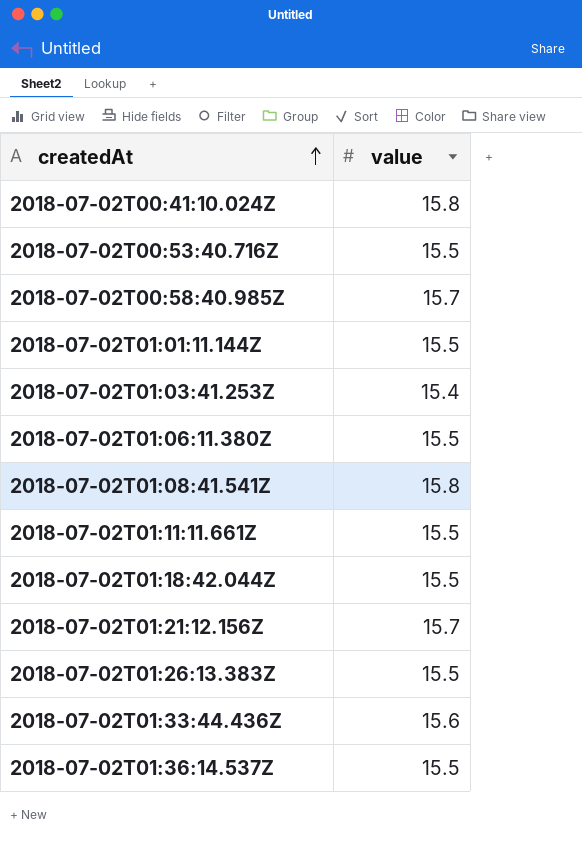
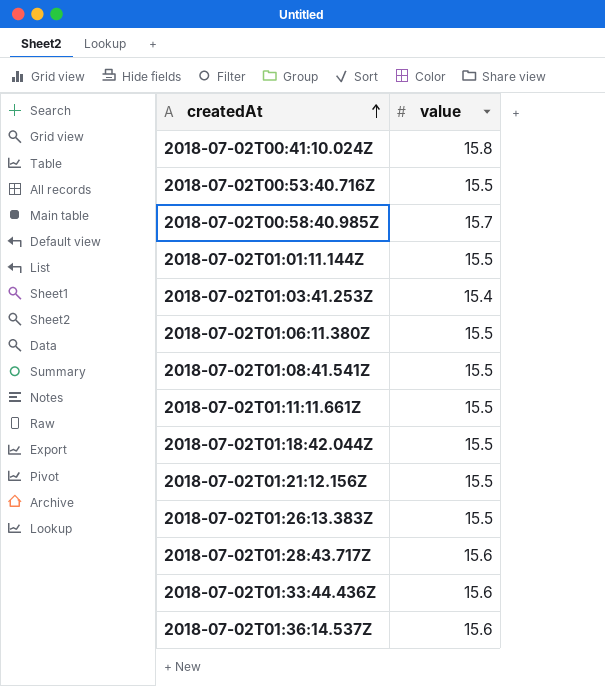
2018-07-02T01:08:41.541Z | value: 15.8 -> 15.5
2018-07-02T01:21:12.156Z | value: 15.7 -> 15.5
row 2018-07-02T01:28:43.717Z: none -> 15.6
2018-07-02T01:36:14.537Z | value: 15.5 -> 15.6

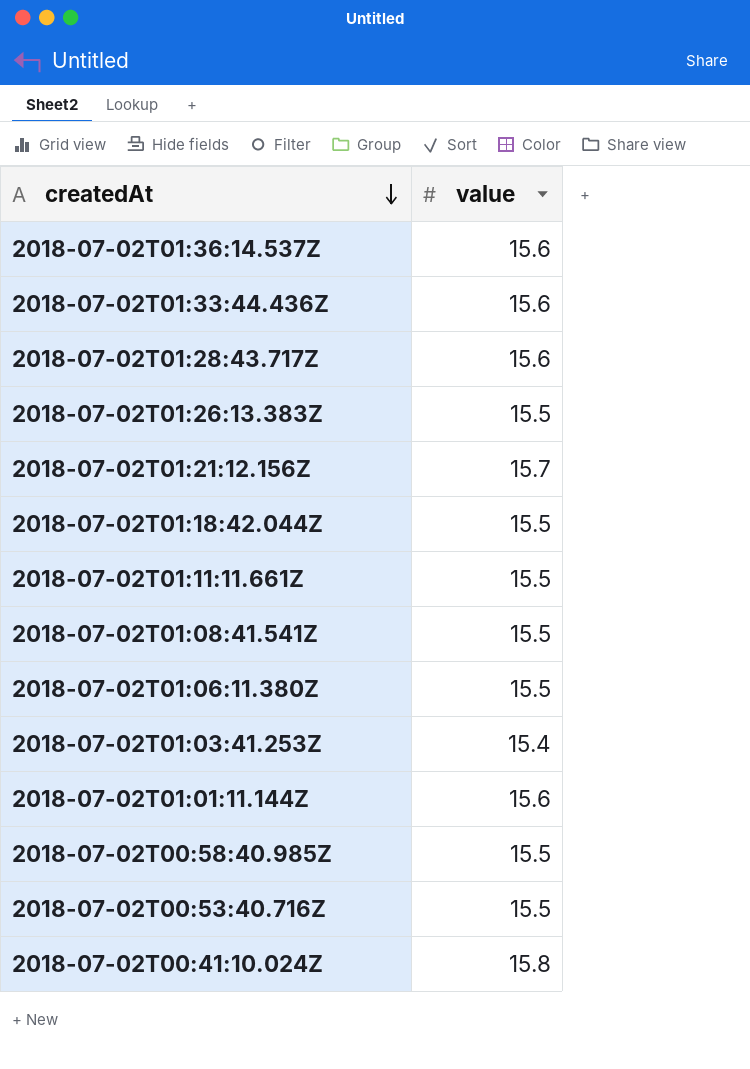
row order: createdAt ascending -> createdAt descending
2018-07-02T01:21:12.156Z | value: 15.5 -> 15.7
2018-07-02T01:01:11.144Z | value: 15.5 -> 15.6
2018-07-02T00:58:40.985Z | value: 15.7 -> 15.5

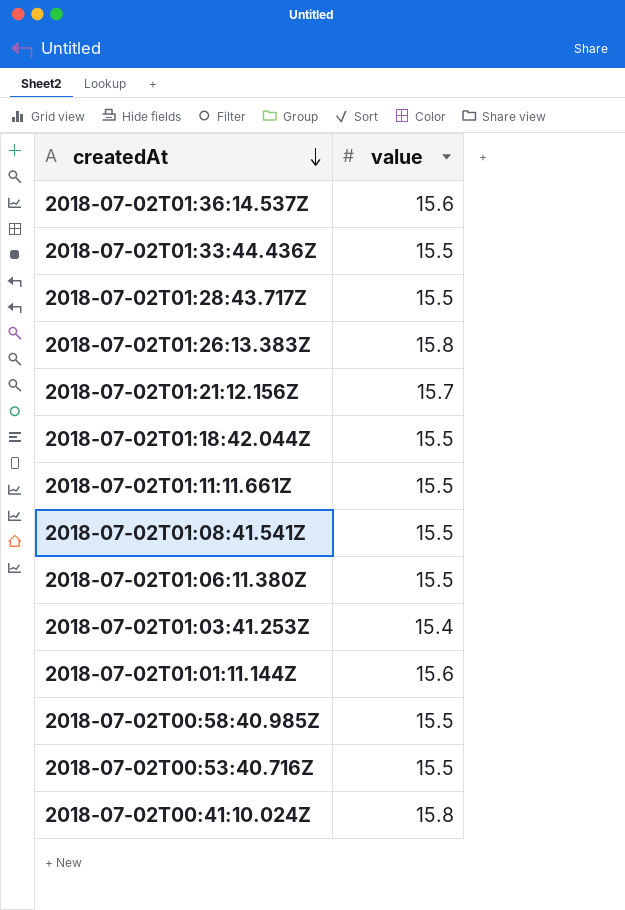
2018-07-02T01:33:44.436Z | value: 15.6 -> 15.5
2018-07-02T01:28:43.717Z | value: 15.6 -> 15.5
2018-07-02T01:26:13.383Z | value: 15.5 -> 15.8

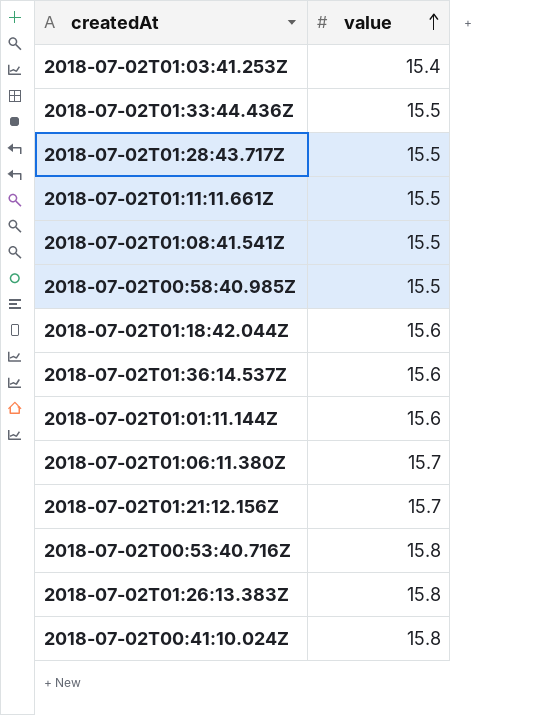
row order: createdAt descending -> value ascending
2018-07-02T01:18:42.044Z | value: 15.5 -> 15.6
2018-07-02T01:06:11.380Z | value: 15.5 -> 15.7
2018-07-02T00:53:40.716Z | value: 15.5 -> 15.8

